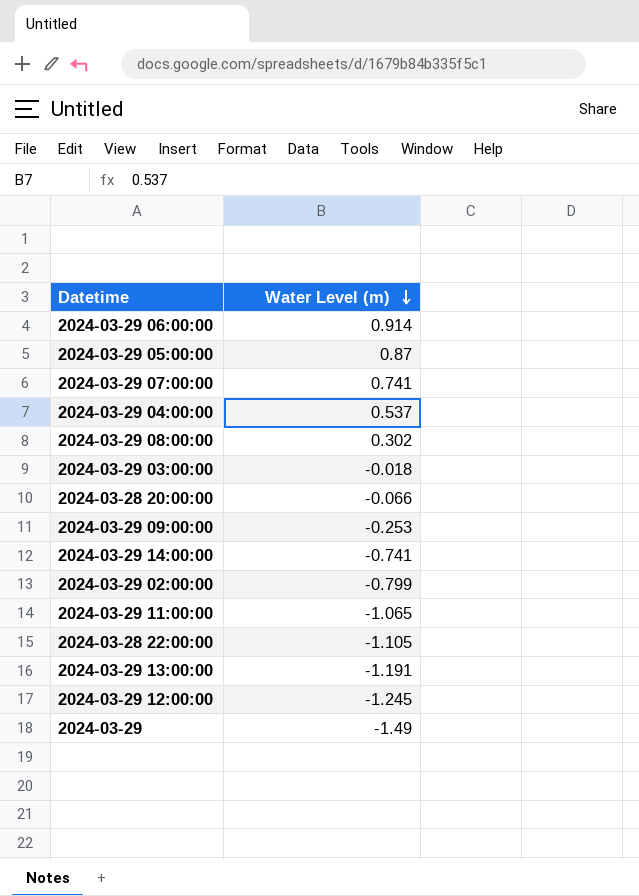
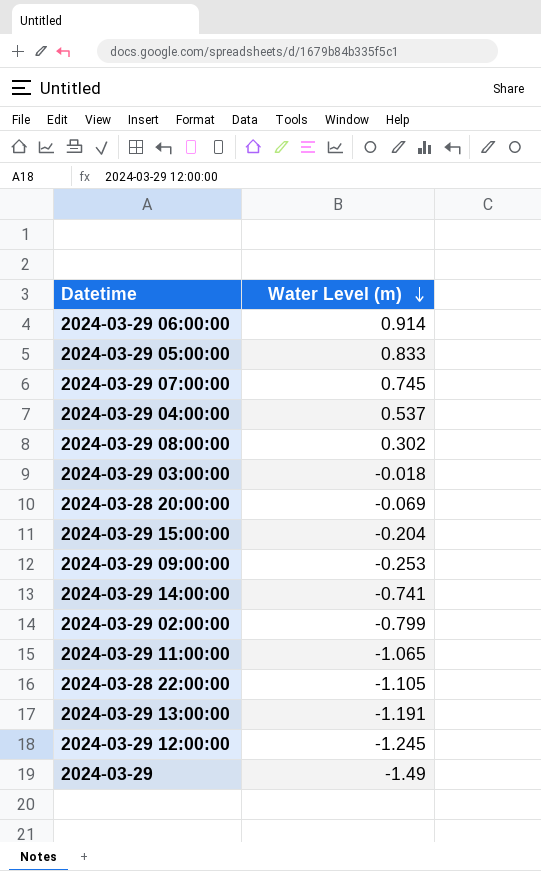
2024-03-29 05:00:00 | Water Level (m): 0.87 -> 0.833
2024-03-29 07:00:00 | Water Level (m): 0.741 -> 0.745
2024-03-28 20:00:00 | Water Level (m): -0.066 -> -0.069
row 2024-03-29 15:00:00: none -> -0.204

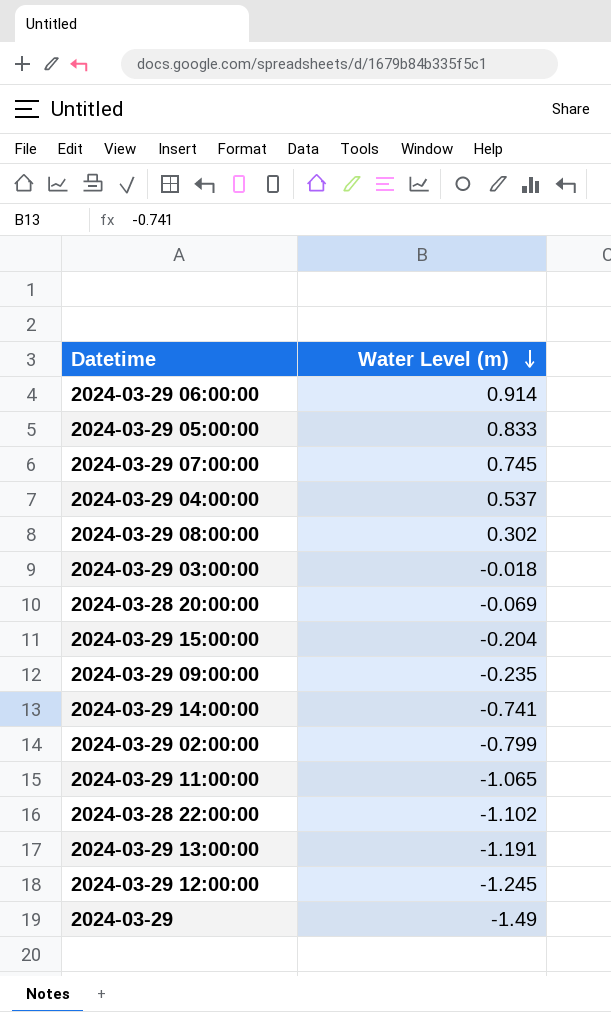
2024-03-29 09:00:00 | Water Level (m): -0.253 -> -0.235
2024-03-28 22:00:00 | Water Level (m): -1.105 -> -1.102

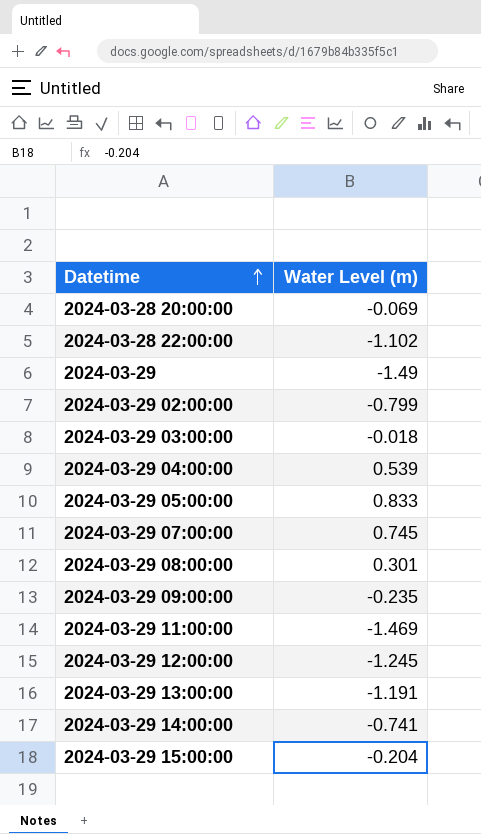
row order: Water Level (m) descending -> Datetime ascending
row 2024-03-29 06:00:00: 0.914 -> none
2024-03-29 04:00:00 | Water Level (m): 0.537 -> 0.539
2024-03-29 08:00:00 | Water Level (m): 0.302 -> 0.301
2024-03-29 11:00:00 | Water Level (m): -1.065 -> -1.469

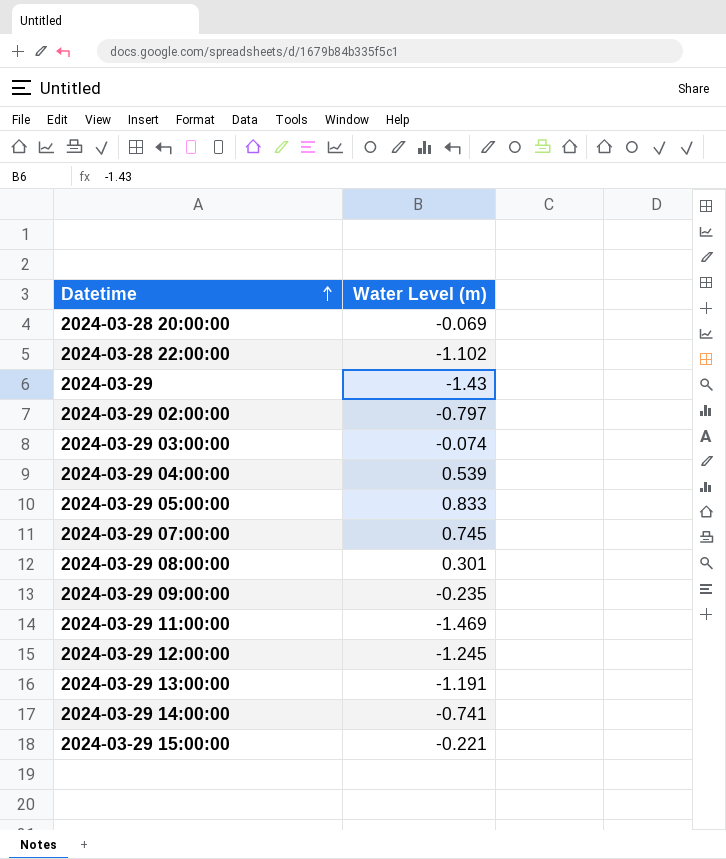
2024-03-29 | Water Level (m): -1.49 -> -1.43
2024-03-29 02:00:00 | Water Level (m): -0.799 -> -0.797
2024-03-29 03:00:00 | Water Level (m): -0.018 -> -0.074
2024-03-29 15:00:00 | Water Level (m): -0.204 -> -0.221

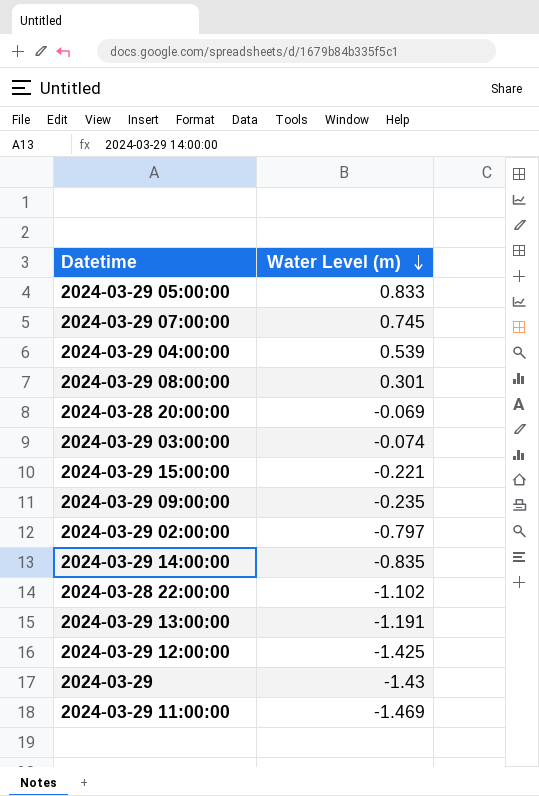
row order: Datetime ascending -> Water Level (m) descending
2024-03-29 14:00:00 | Water Level (m): -0.741 -> -0.835
2024-03-29 12:00:00 | Water Level (m): -1.245 -> -1.425

